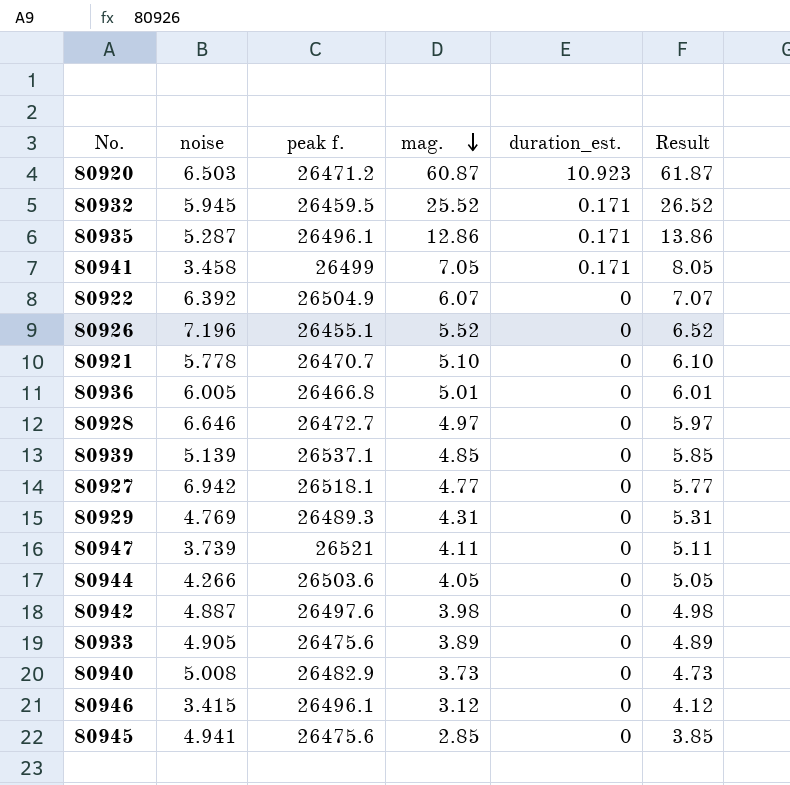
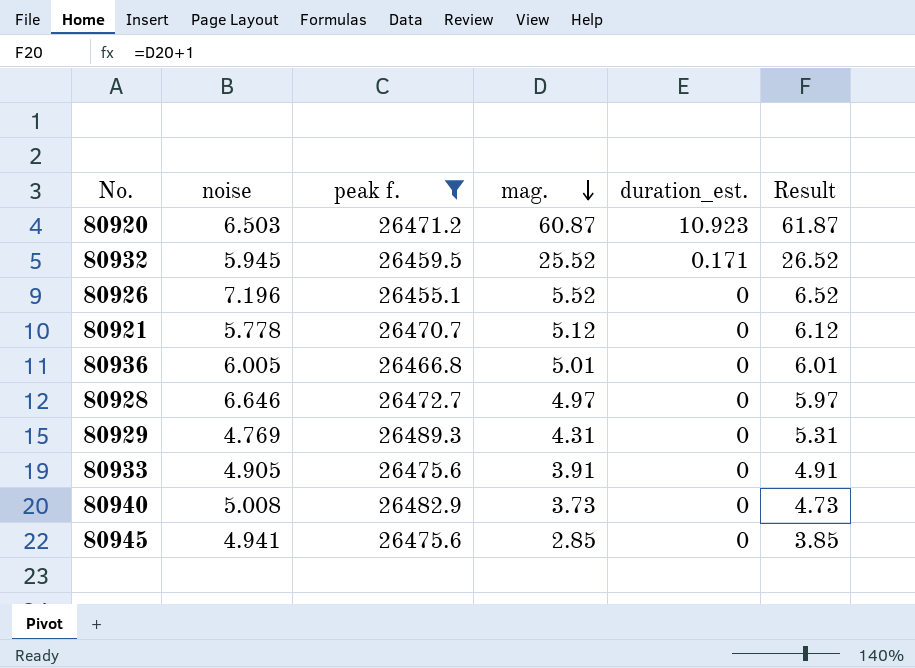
filter: none -> peak f. <= 26489.3
80921 | mag.: 5.10 -> 5.12
80921 | Result: 6.10 -> 6.12
80933 | mag.: 3.89 -> 3.91
80933 | Result: 4.89 -> 4.91

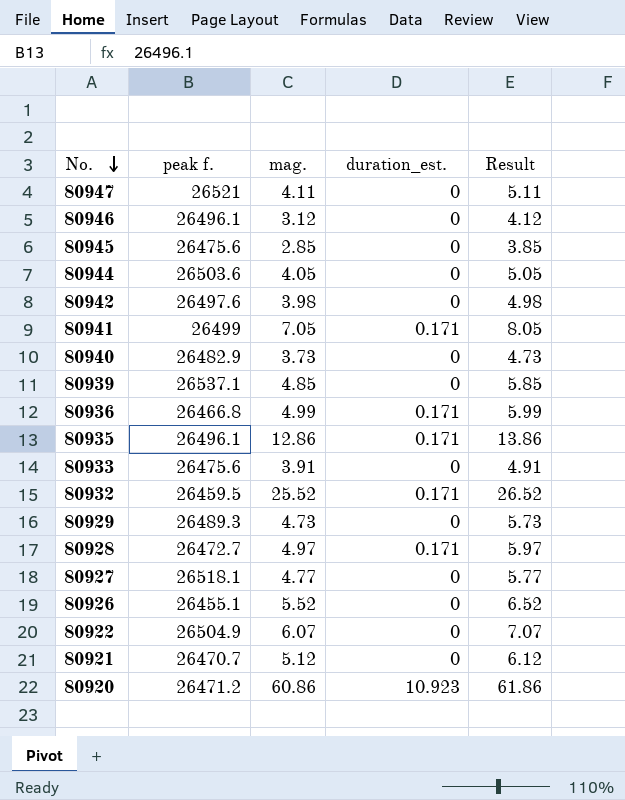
filter: peak f. <= 26489.3 -> none
row order: mag. descending -> No. descending
column noise | position: 2 -> none
80936 | mag.: 5.01 -> 4.99
80936 | duration_est.: 0 -> 0.171
80936 | Result: 6.01 -> 5.99
80929 | mag.: 4.31 -> 4.73
80929 | Result: 5.31 -> 5.73
80928 | duration_est.: 0 -> 0.171
80920 | mag.: 60.87 -> 60.86
80920 | Result: 61.87 -> 61.86

